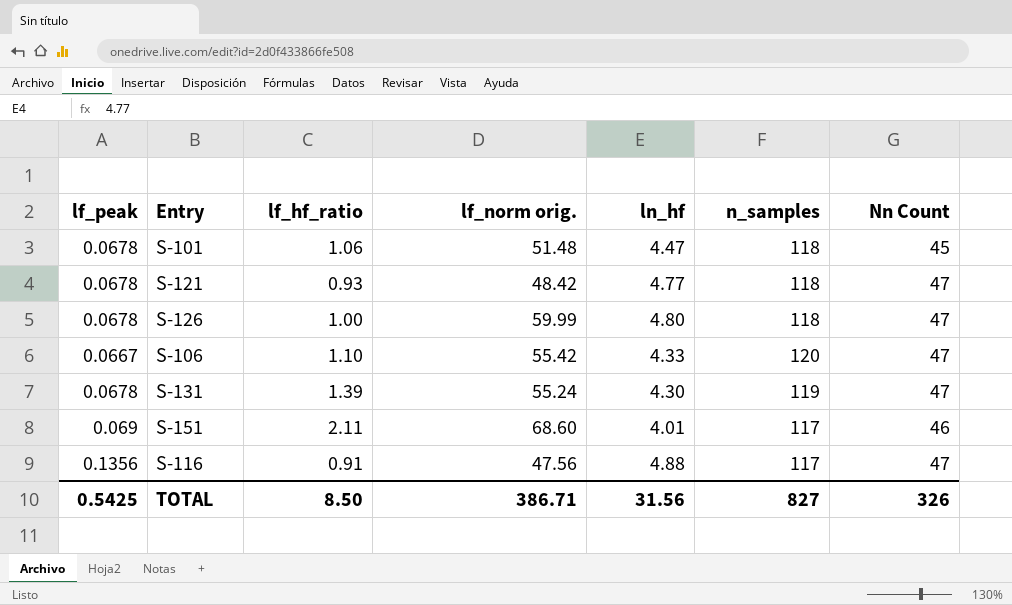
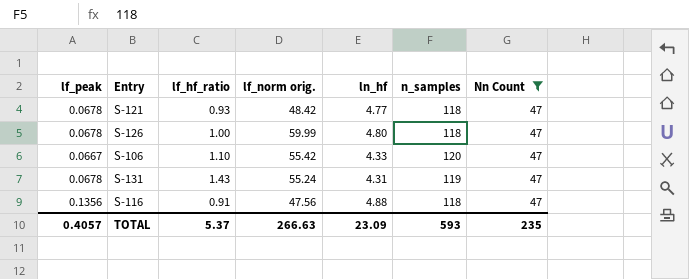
filter: none -> Nn Count = 47
S-131 | lf_hf_ratio: 1.39 -> 1.43
S-131 | ln_hf: 4.30 -> 4.31
S-116 | n_samples: 117 -> 118
TOTAL | lf_peak: 0.5425 -> 0.4057
TOTAL | lf_hf_ratio: 8.50 -> 5.37
TOTAL | lf_norm orig.: 386.71 -> 266.63
TOTAL | ln_hf: 31.56 -> 23.09
TOTAL | n_samples: 827 -> 593
TOTAL | Nn Count: 326 -> 235

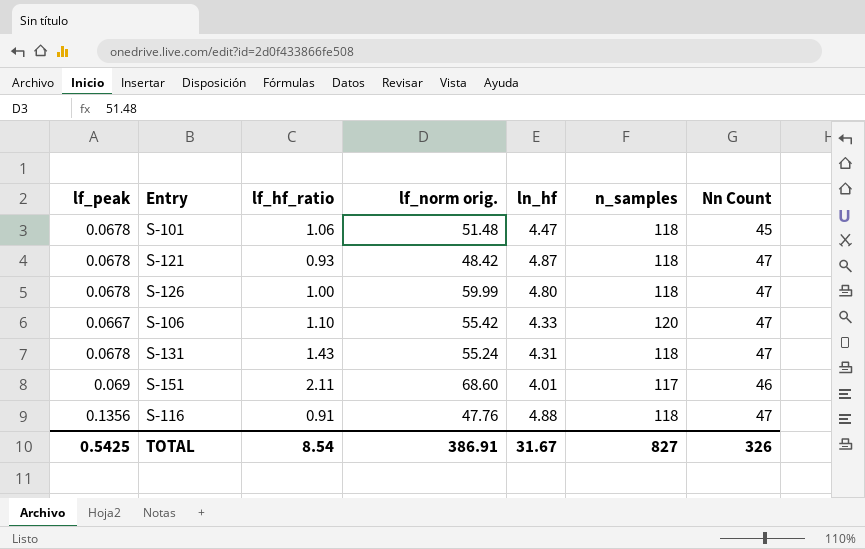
filter: Nn Count = 47 -> none
S-121 | ln_hf: 4.77 -> 4.87
S-131 | n_samples: 119 -> 118
S-116 | lf_norm orig.: 47.56 -> 47.76
TOTAL | lf_peak: 0.4057 -> 0.5425
TOTAL | lf_hf_ratio: 5.37 -> 8.54
TOTAL | lf_norm orig.: 266.63 -> 386.91
TOTAL | ln_hf: 23.09 -> 31.67
TOTAL | n_samples: 593 -> 827
TOTAL | Nn Count: 235 -> 326

